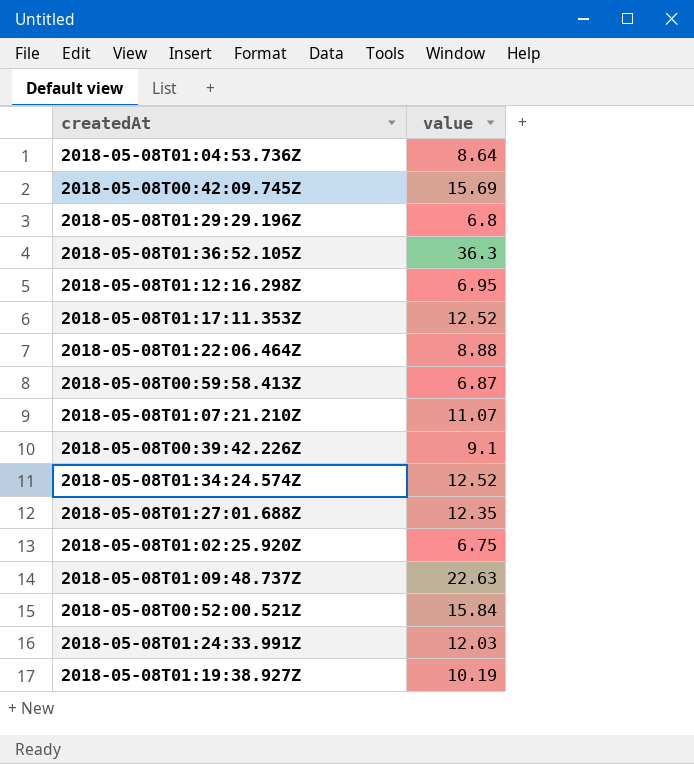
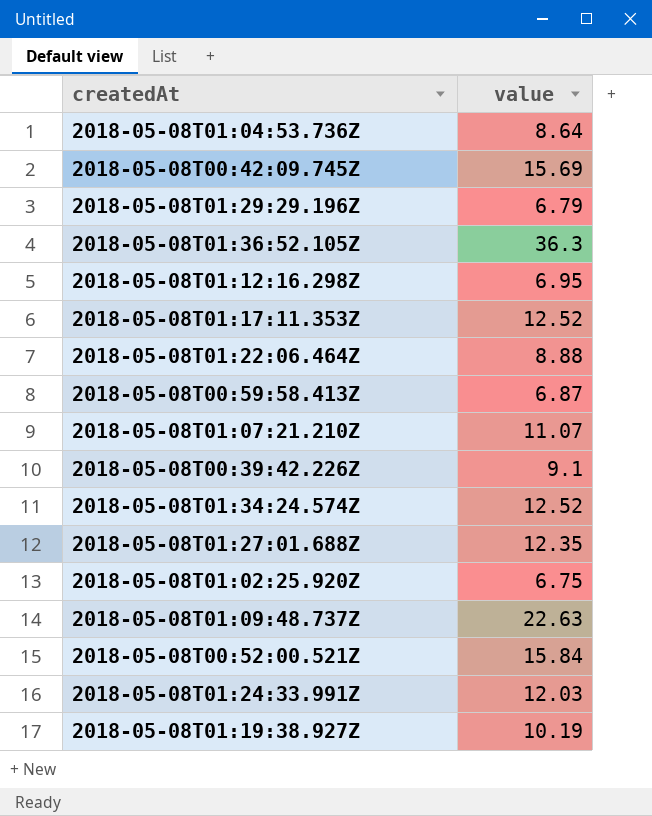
2018-05-08T01:29:29.196Z | value: 6.8 -> 6.79

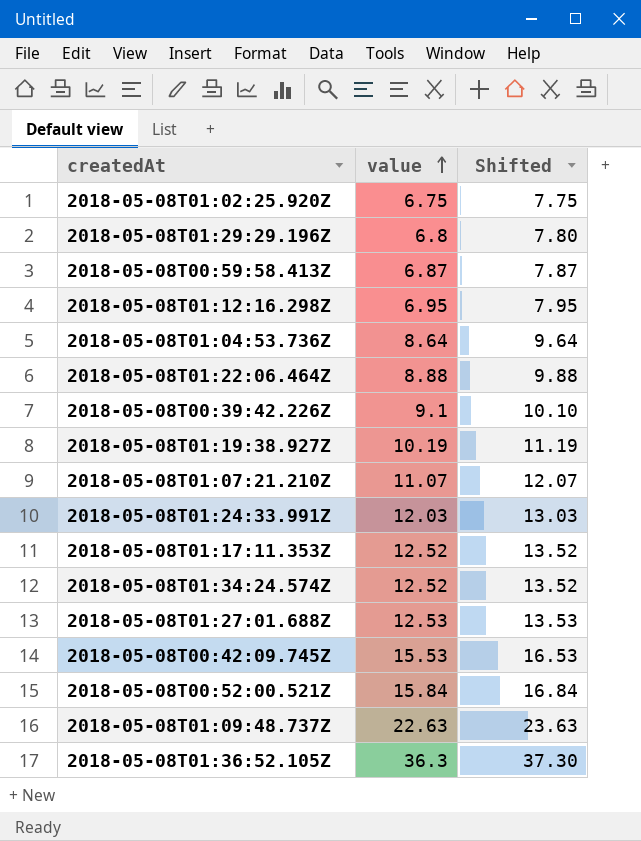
row order: none -> value ascending
column Shifted | formula: none -> [value] + 1
2018-05-08T01:29:29.196Z | value: 6.79 -> 6.8
2018-05-08T01:27:01.688Z | value: 12.35 -> 12.53
2018-05-08T00:42:09.745Z | value: 15.69 -> 15.53

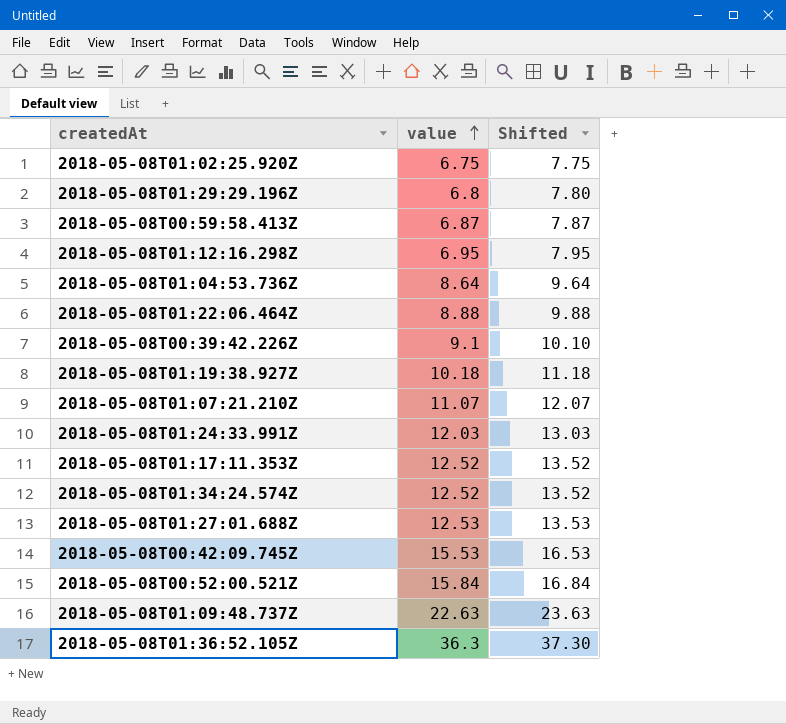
2018-05-08T01:19:38.927Z | value: 10.19 -> 10.18
2018-05-08T01:19:38.927Z | Shifted: 11.19 -> 11.18

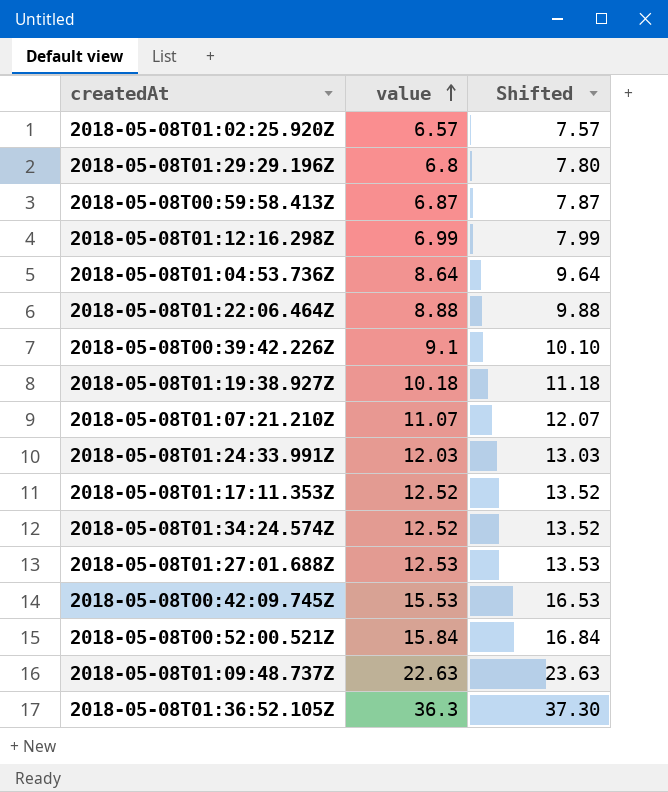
2018-05-08T01:02:25.920Z | value: 6.75 -> 6.57
2018-05-08T01:02:25.920Z | Shifted: 7.75 -> 7.57
2018-05-08T01:12:16.298Z | value: 6.95 -> 6.99
2018-05-08T01:12:16.298Z | Shifted: 7.95 -> 7.99

